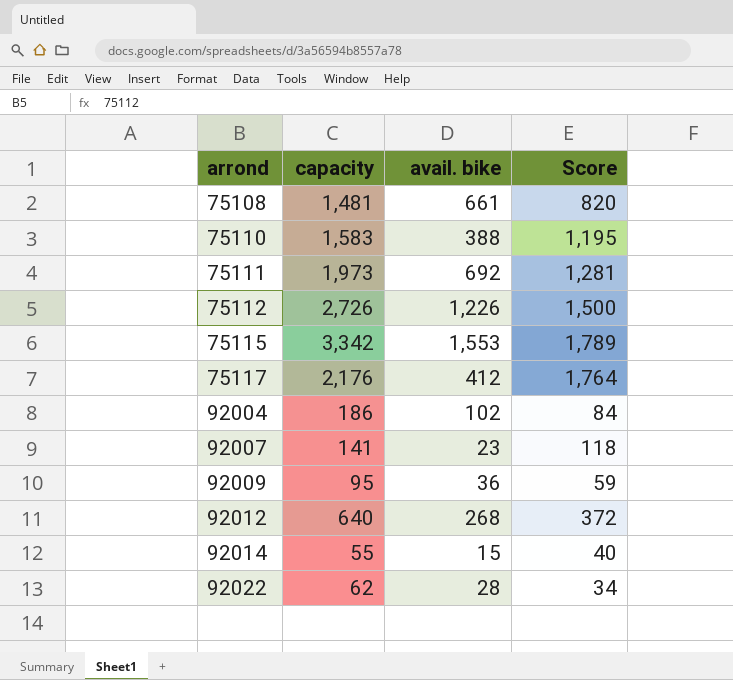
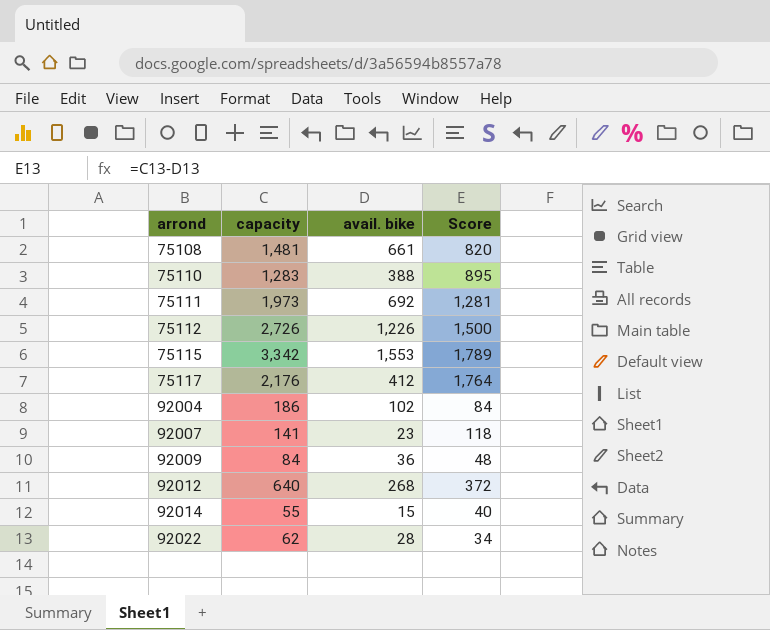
75110 | capacity: 1,583 -> 1,283
75110 | Score: 1,195 -> 895
92009 | capacity: 95 -> 84
92009 | Score: 59 -> 48

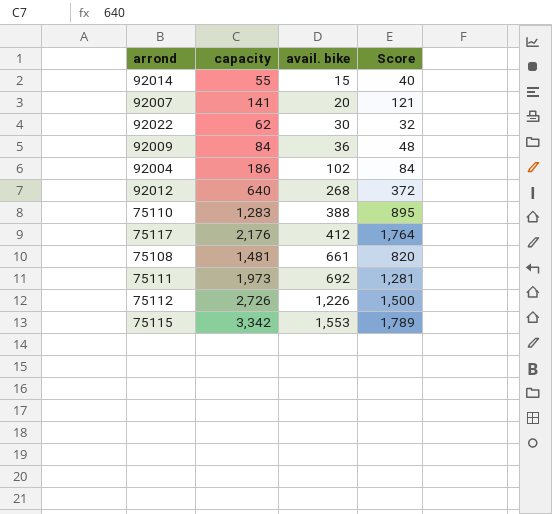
row order: arrond ascending -> avail. bike ascending
92007 | avail. bike: 23 -> 20
92007 | Score: 118 -> 121
92022 | avail. bike: 28 -> 30
92022 | Score: 34 -> 32

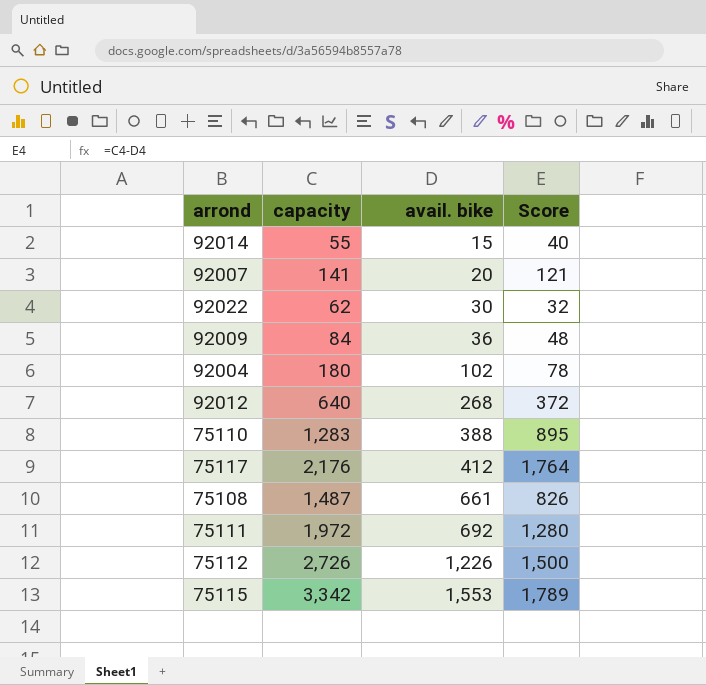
92004 | capacity: 186 -> 180
92004 | Score: 84 -> 78
75108 | capacity: 1,481 -> 1,487
75108 | Score: 820 -> 826
75111 | capacity: 1,973 -> 1,972
75111 | Score: 1,281 -> 1,280

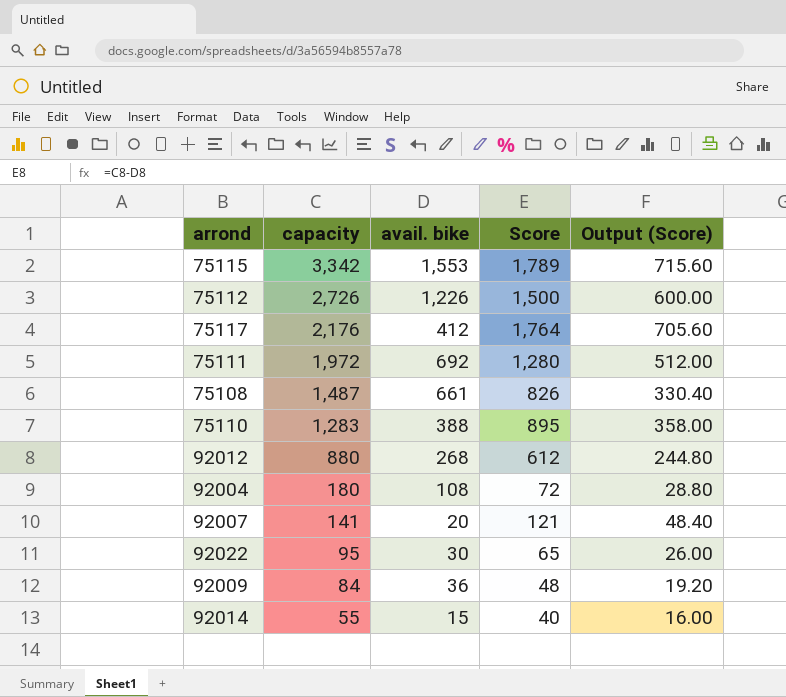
row order: avail. bike ascending -> capacity descending
column Output (Score) | formula: none -> [Score] * 0.4
92012 | capacity: 640 -> 880
92012 | Score: 372 -> 612
92004 | avail. bike: 102 -> 108
92004 | Score: 78 -> 72
92022 | capacity: 62 -> 95
92022 | Score: 32 -> 65

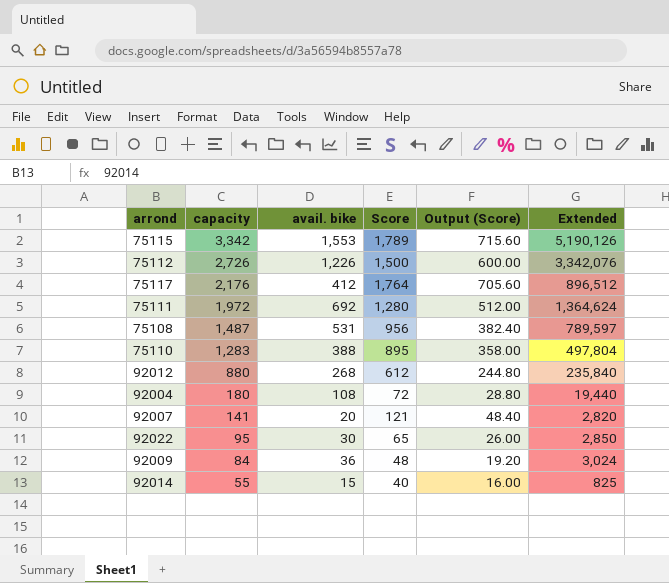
column Extended | formula: none -> [capacity] * [avail. bike]
75108 | avail. bike: 661 -> 531
75108 | Score: 826 -> 956
75108 | Output (Score): 330.40 -> 382.40

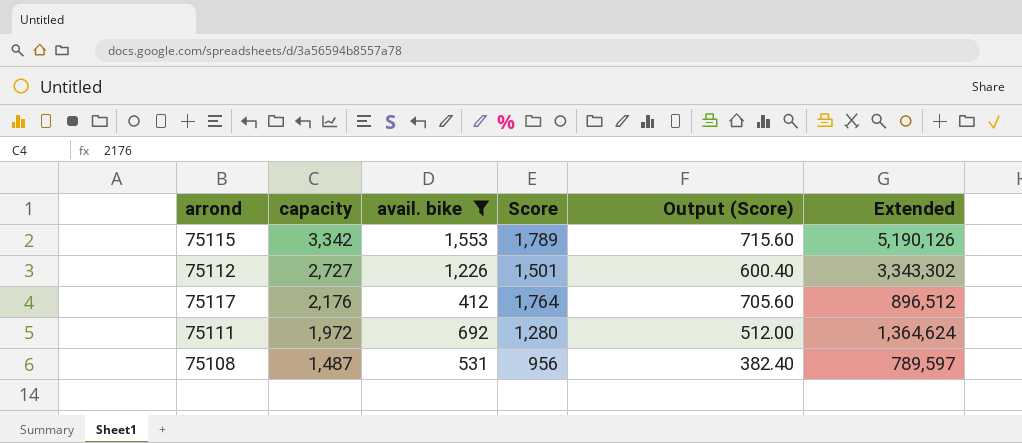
filter: none -> avail. bike >= 412
75112 | capacity: 2,726 -> 2,727
75112 | Score: 1,500 -> 1,501
75112 | Output (Score): 600.00 -> 600.40
75112 | Extended: 3,342,076 -> 3,343,302

